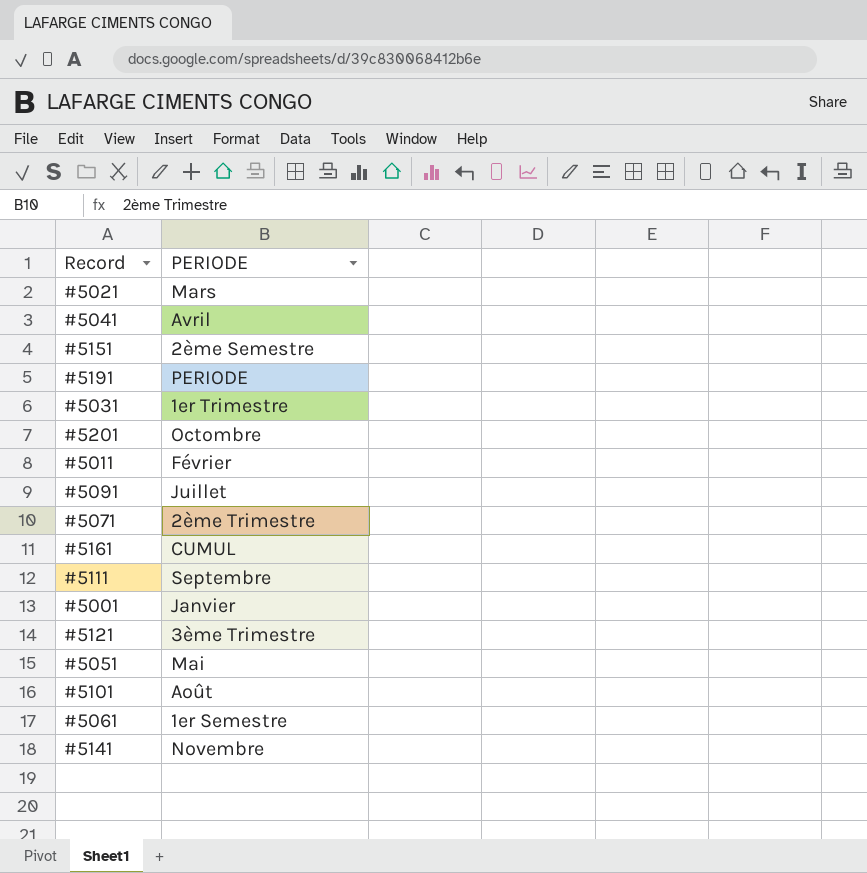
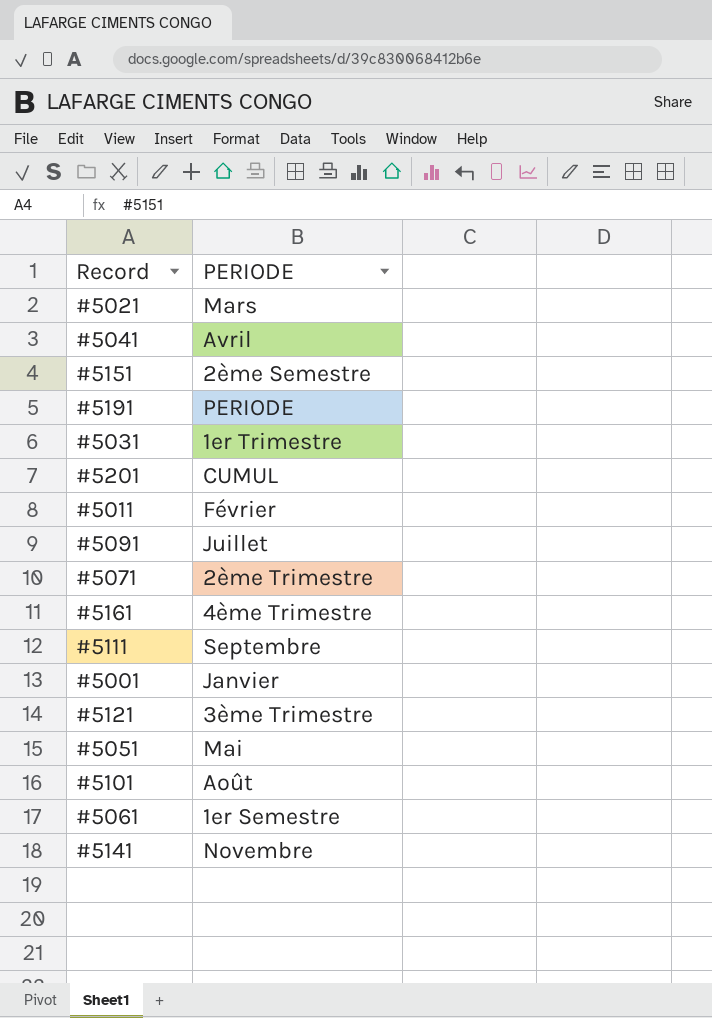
#5201 | PERIODE: Octombre -> CUMUL
#5161 | PERIODE: CUMUL -> 4ème Trimestre

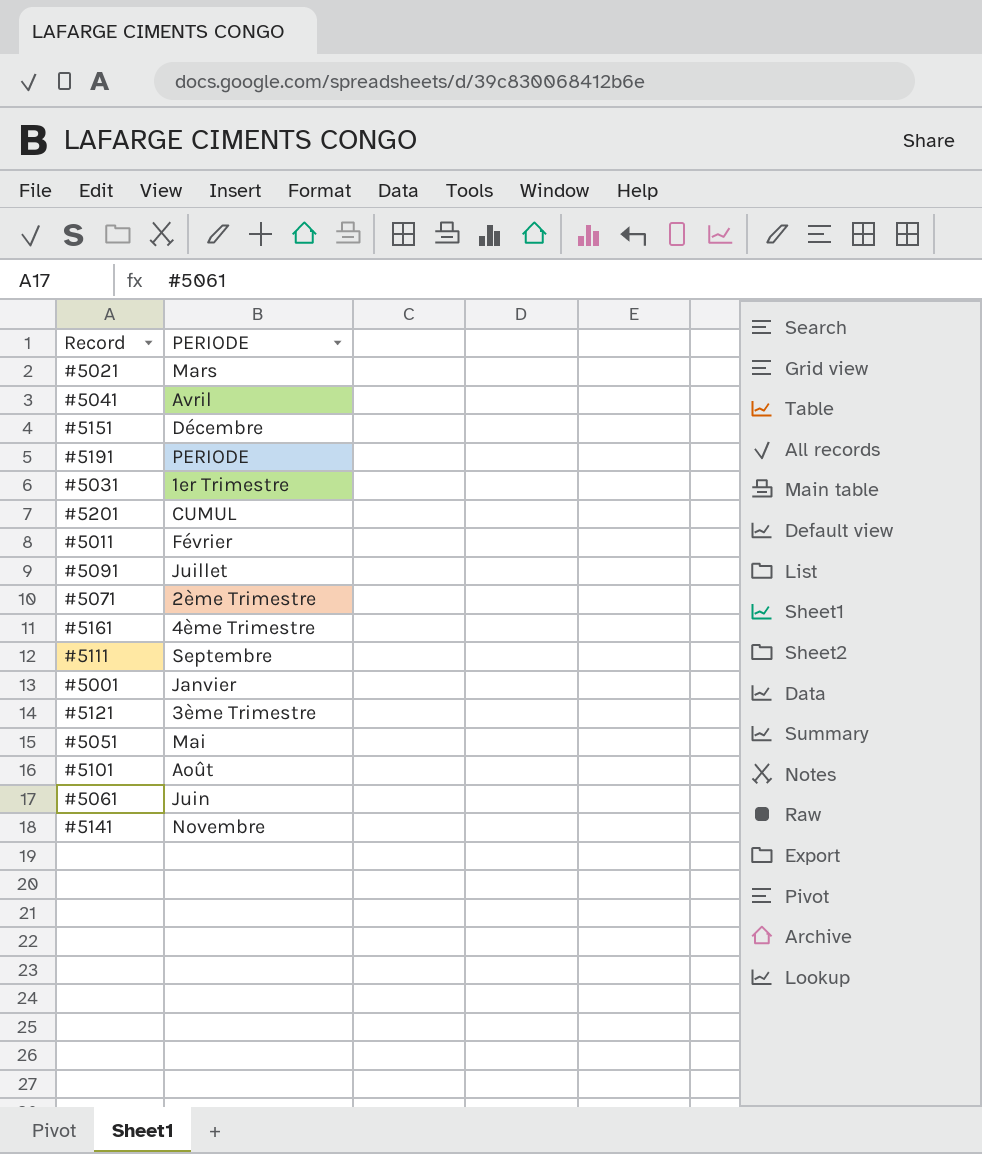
#5151 | PERIODE: 2ème Semestre -> Décembre
#5061 | PERIODE: 1er Semestre -> Juin

